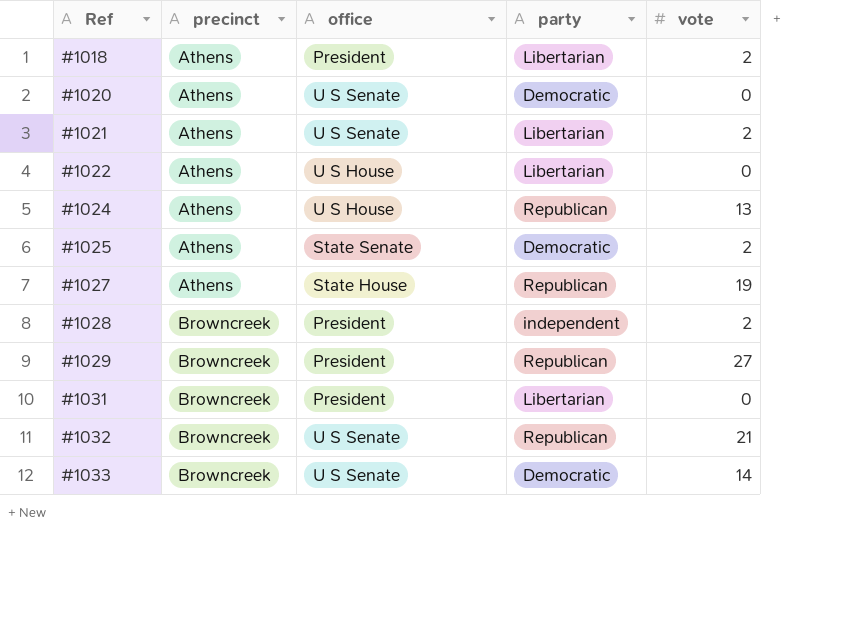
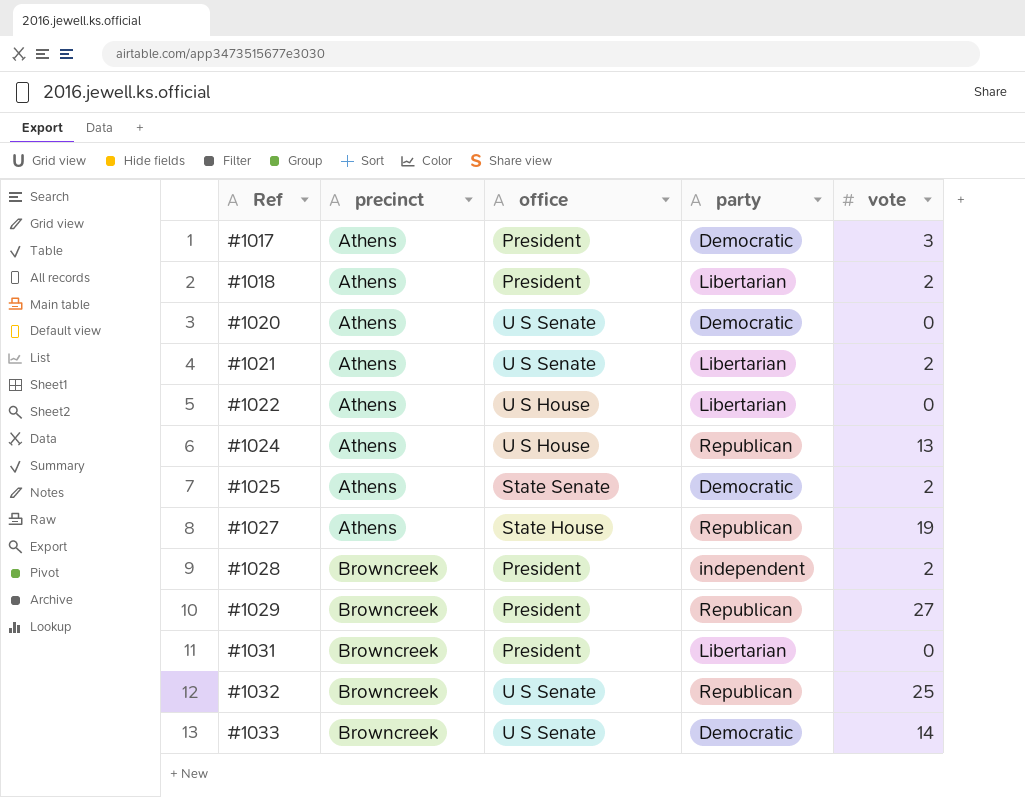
row #1017: none -> Athens | President | Democratic | 3
#1032 | vote: 21 -> 25

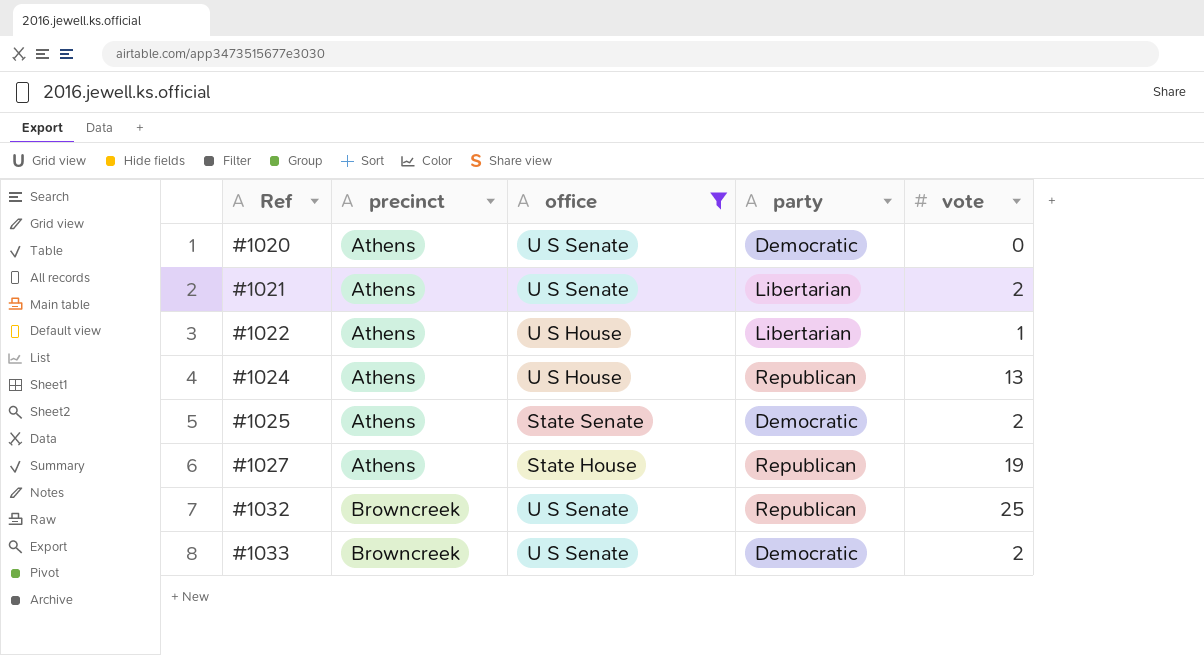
filter: none -> office != President
#1022 | vote: 0 -> 1
#1033 | vote: 14 -> 2

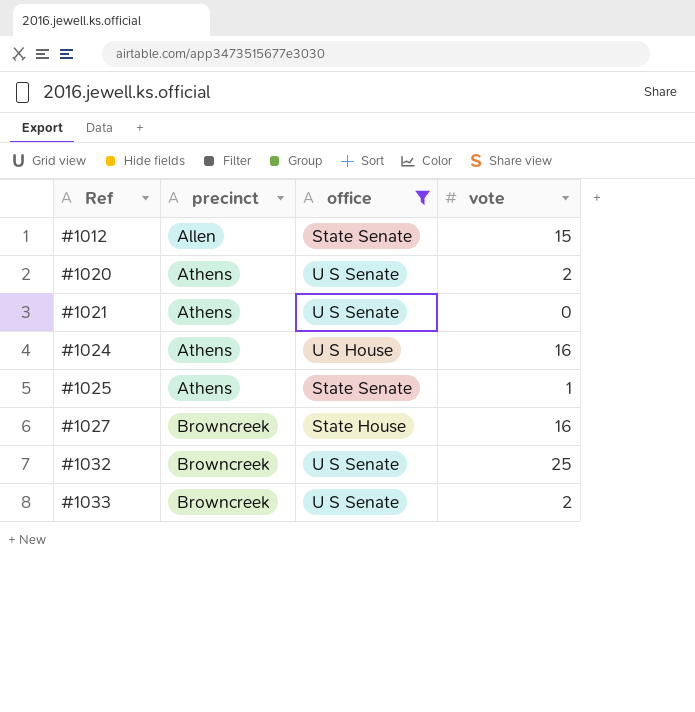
column party | position: 4 -> none
row #1022: Athens | U S House | Libertarian | 1 -> none
row #1012: none -> Allen | State Senate | 15
#1020 | vote: 0 -> 2
#1021 | vote: 2 -> 0
#1024 | vote: 13 -> 16
#1025 | vote: 2 -> 1
#1027 | precinct: Athens -> Browncreek
#1027 | vote: 19 -> 16

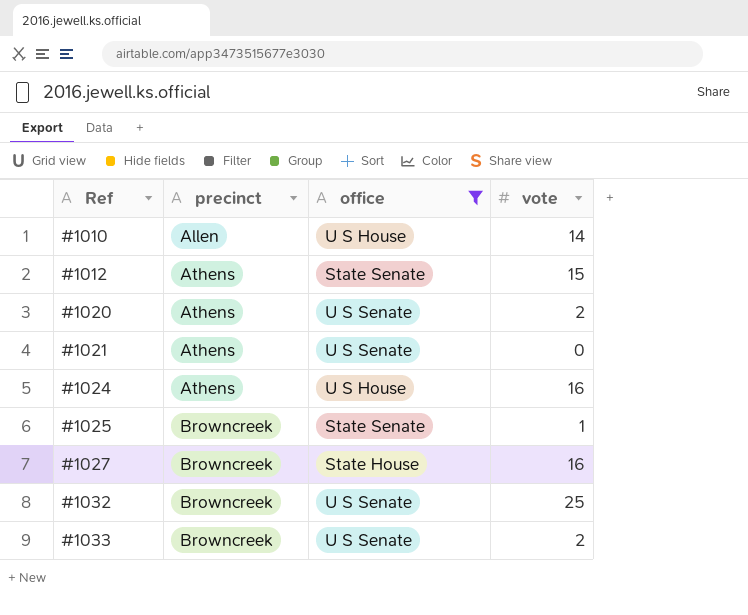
row #1010: none -> Allen | U S House | 14
#1012 | precinct: Allen -> Athens
#1025 | precinct: Athens -> Browncreek

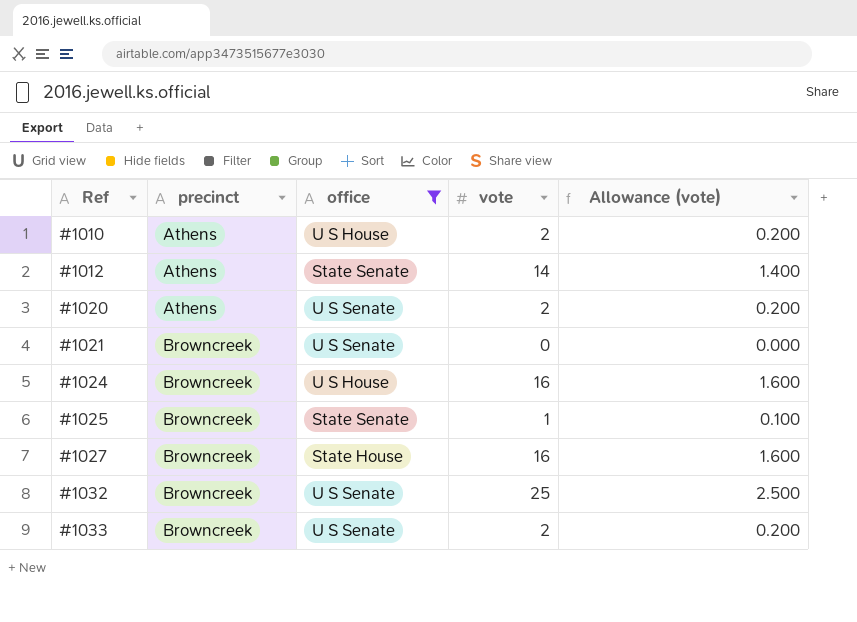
column Allowance (vote) | formula: none -> [vote] * 0.1
#1010 | precinct: Allen -> Athens
#1010 | vote: 14 -> 2
#1012 | vote: 15 -> 14
#1021 | precinct: Athens -> Browncreek
#1024 | precinct: Athens -> Browncreek

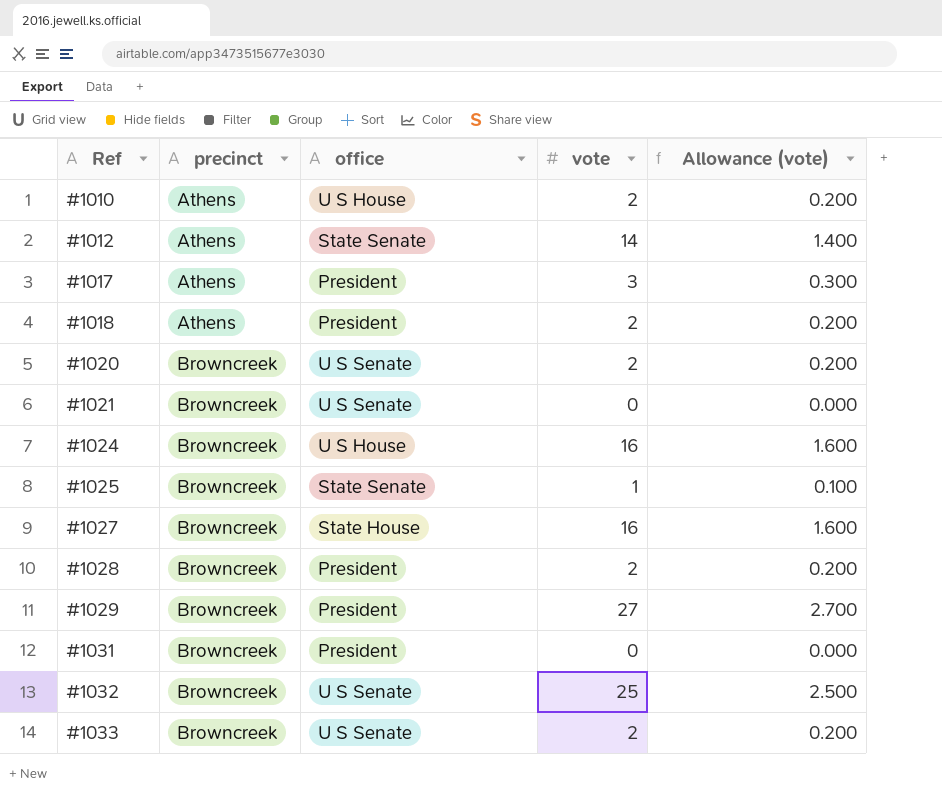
filter: office != President -> none
#1020 | precinct: Athens -> Browncreek

